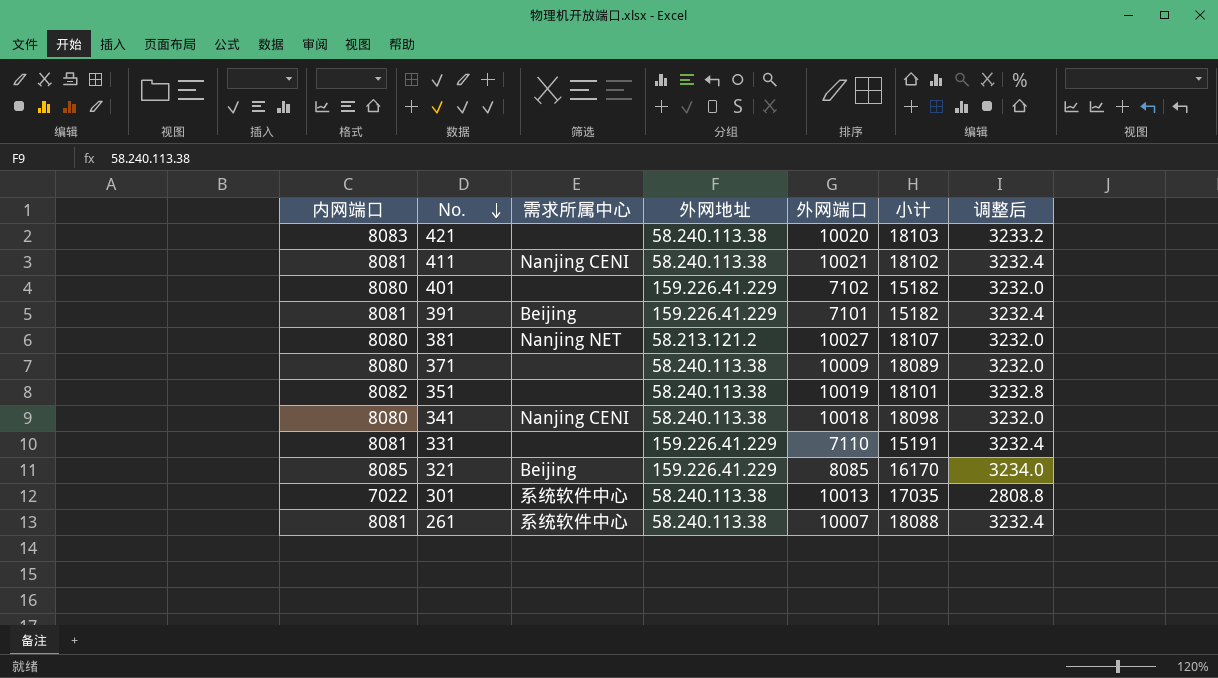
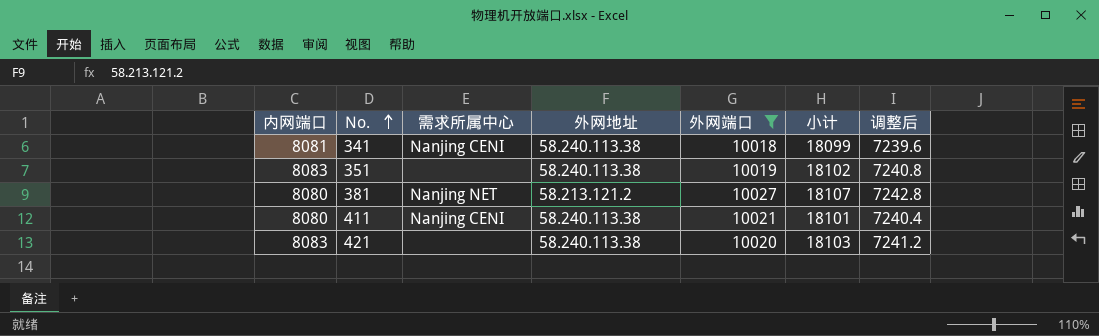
filter: none -> 外网端口 >= 10018
row order: No. descending -> No. ascending
column 调整后 | formula: [内网端口] * 0.4 -> [小计] * 0.4
341 | 内网端口: 8080 -> 8081
341 | 小计: 18098 -> 18099
351 | 内网端口: 8082 -> 8083
351 | 小计: 18101 -> 18102
411 | 内网端口: 8081 -> 8080
411 | 小计: 18102 -> 18101

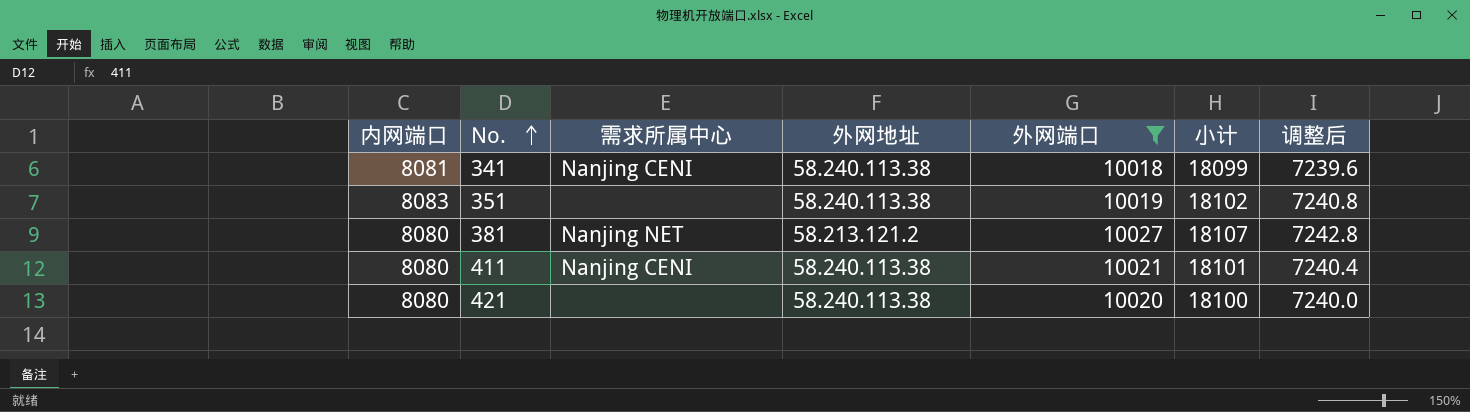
421 | 内网端口: 8083 -> 8080
421 | 小计: 18103 -> 18100
421 | 调整后: 7241.2 -> 7240.0

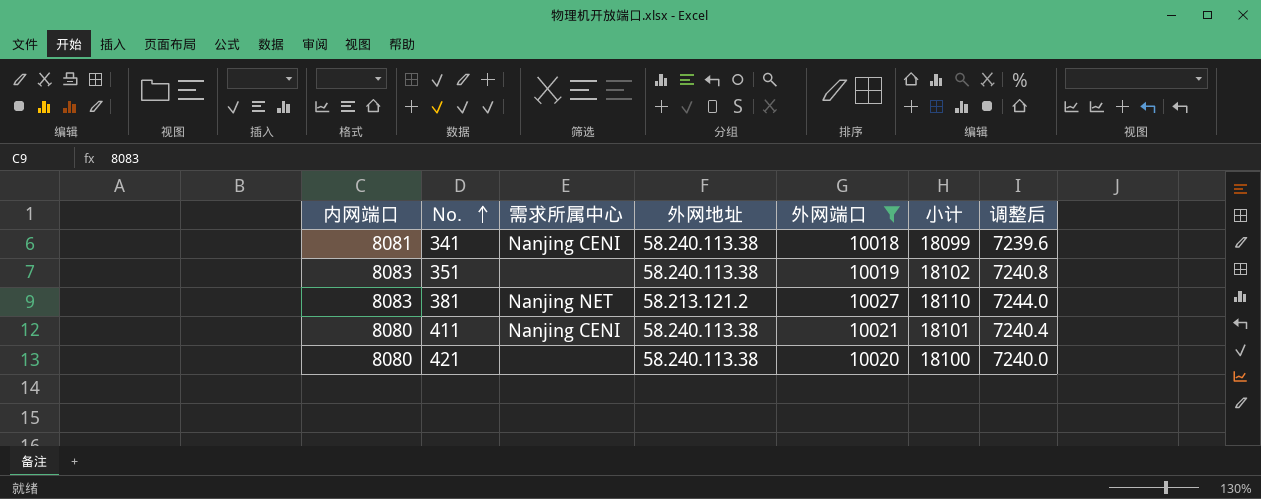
381 | 内网端口: 8080 -> 8083
381 | 小计: 18107 -> 18110
381 | 调整后: 7242.8 -> 7244.0

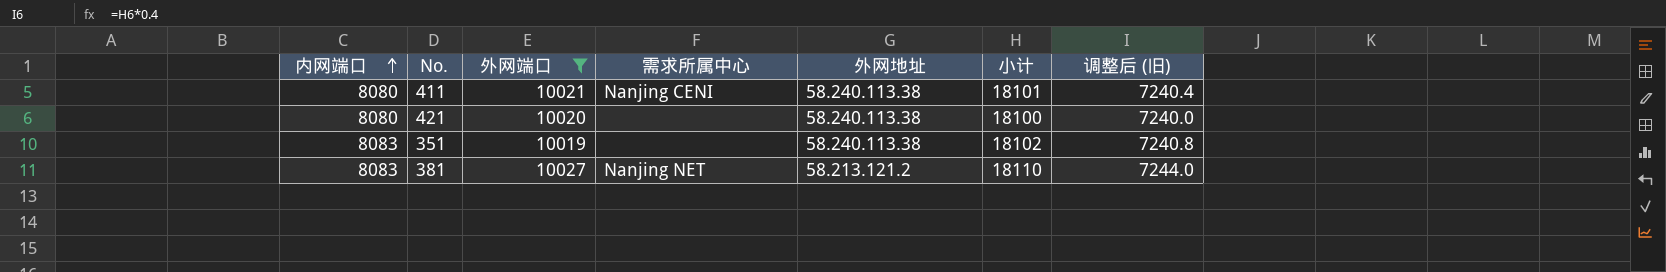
row order: No. ascending -> 内网端口 ascending
column 外网端口 | position: 5 -> 3
column name: 调整后 -> 调整后 (旧)
row 341: 8081 | Nanjing CENI | 58.240.113.38 | 10018 | 18099 | 7239.6 -> none

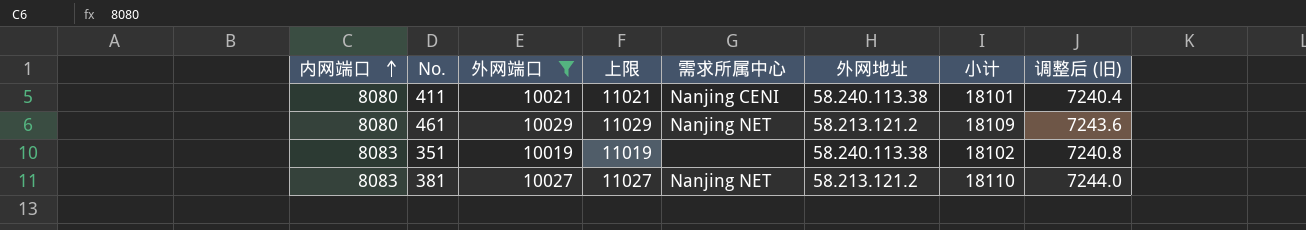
column 上限 | formula: none -> [外网端口] + 1000
row 421: 8080 | 10020 | none | 58.240.113.38 | 18100 | 7240.0 -> none
row 461: none -> 8080 | 10029 | 11029 | Nanjing NET | 58.213.121.2 | 18109 | 7243.6

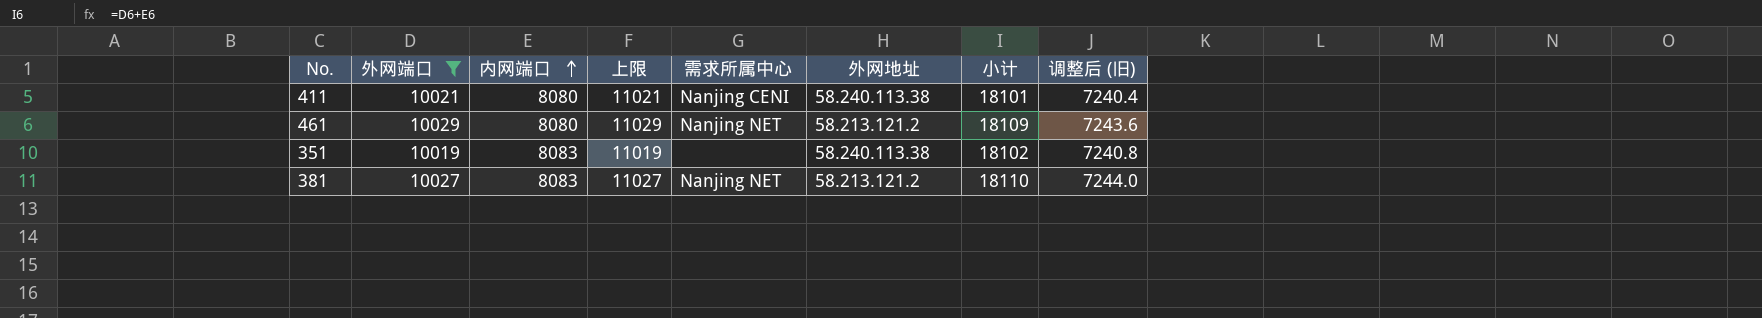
column 内网端口 | position: 1 -> 3

